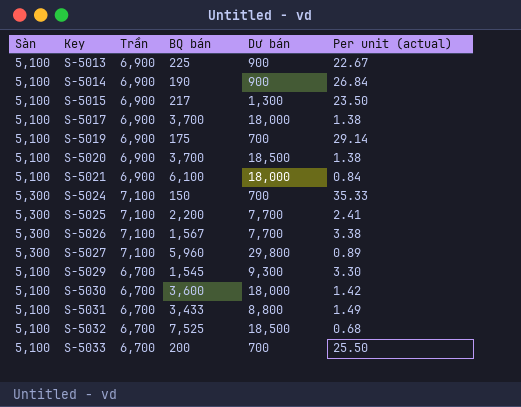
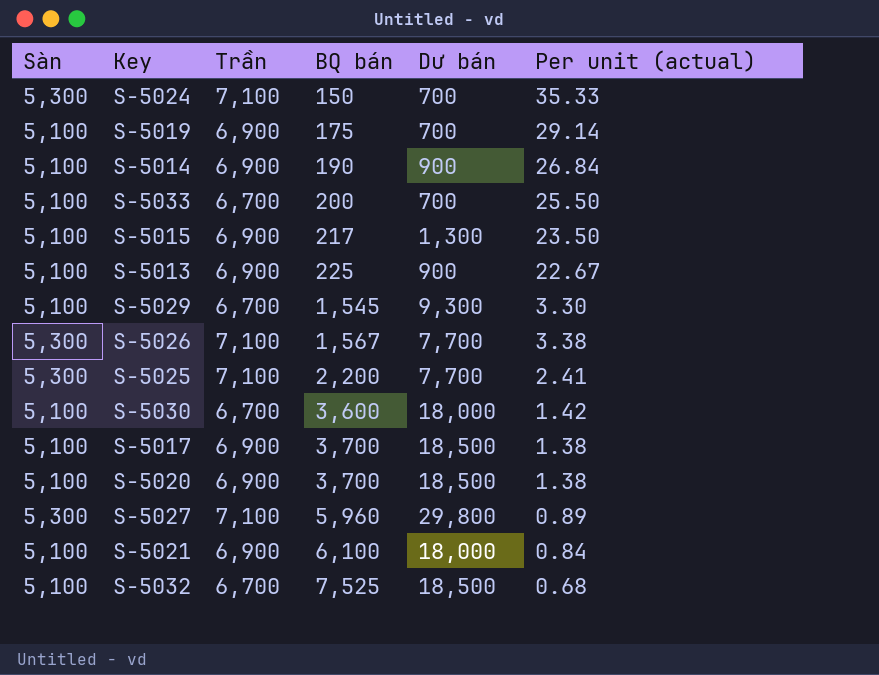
row order: Key ascending -> BQ bán ascending
row S-5031: 5,100 | 6,700 | 3,433 | 8,800 | 1.49 -> none
S-5017 | Dư bán: 18,000 -> 18,500

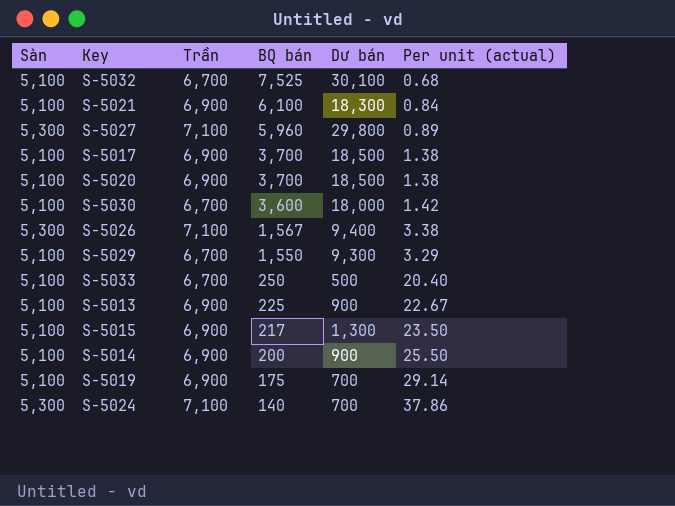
row order: BQ bán ascending -> BQ bán descending
row S-5025: 5,300 | 7,100 | 2,200 | 7,700 | 2.41 -> none
S-5032 | Dư bán: 18,500 -> 30,100
S-5021 | Dư bán: 18,000 -> 18,300
S-5026 | Dư bán: 7,700 -> 9,400
S-5029 | BQ bán: 1,545 -> 1,550
S-5029 | Per unit (actual): 3.30 -> 3.29
S-5033 | BQ bán: 200 -> 250
S-5033 | Dư bán: 700 -> 500
S-5033 | Per unit (actual): 25.50 -> 20.40
S-5014 | BQ bán: 190 -> 200
S-5014 | Per unit (actual): 26.84 -> 25.50
S-5024 | BQ bán: 150 -> 140
S-5024 | Per unit (actual): 35.33 -> 37.86

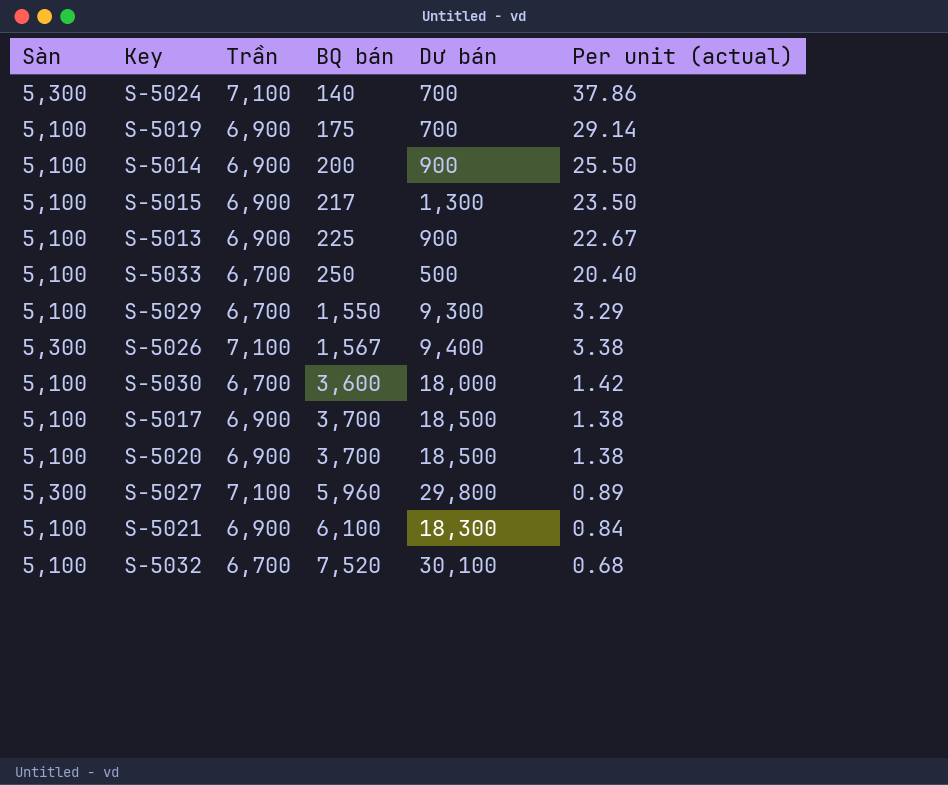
row order: BQ bán descending -> BQ bán ascending
S-5032 | BQ bán: 7,525 -> 7,520

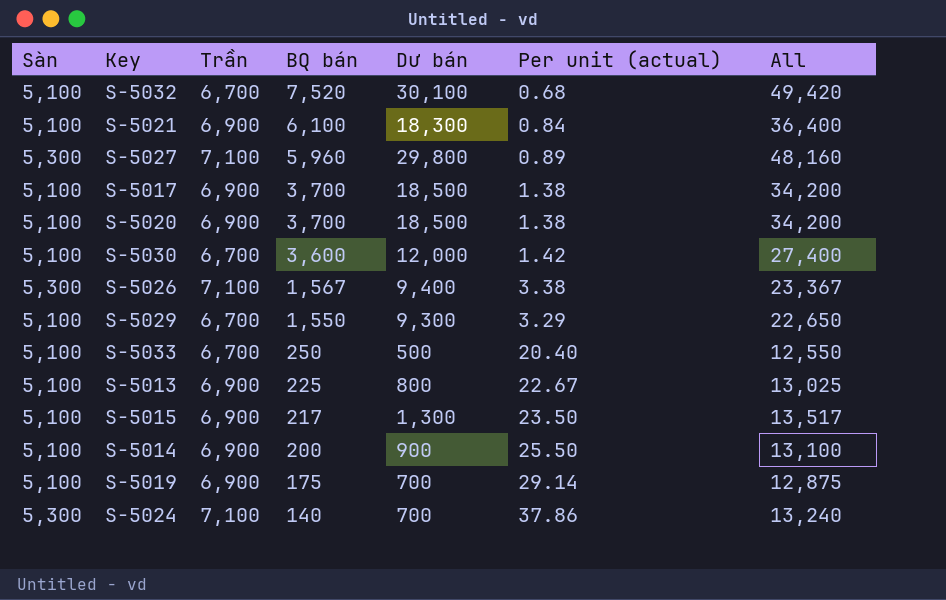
row order: BQ bán ascending -> BQ bán descending
column All | formula: none -> [Sàn] + [Trần] + [BQ bán] + [Dư bán]
S-5030 | Dư bán: 18,000 -> 12,000
S-5013 | Dư bán: 900 -> 800

